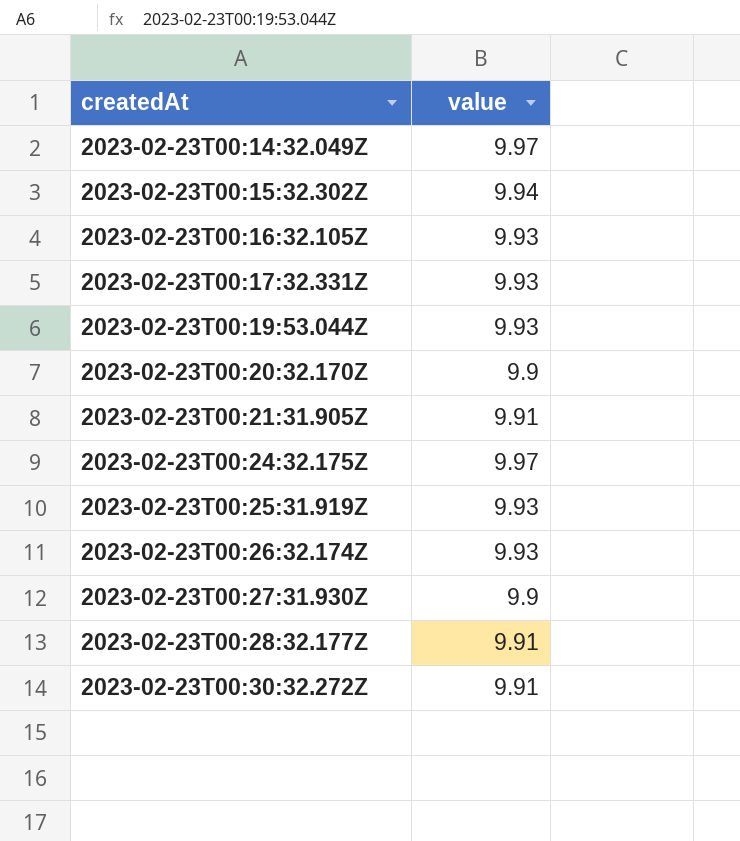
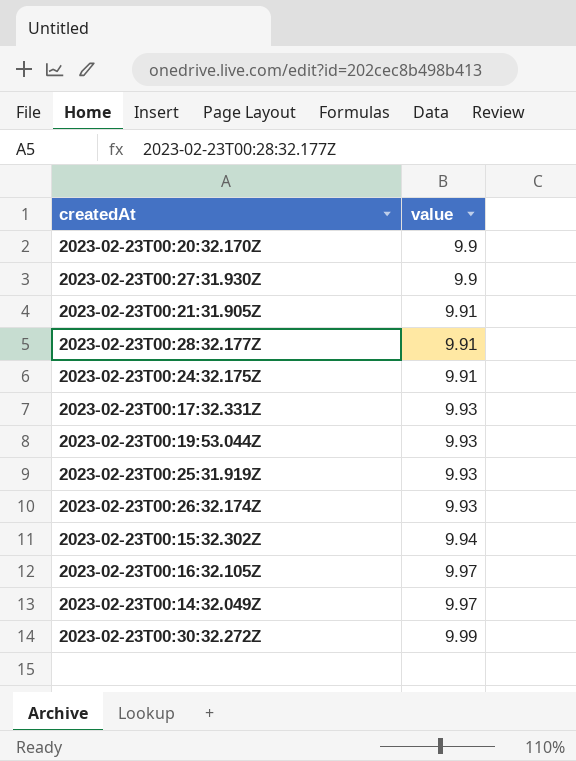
row order: createdAt ascending -> value ascending
2023-02-23T00:24:32.175Z | value: 9.97 -> 9.91
2023-02-23T00:16:32.105Z | value: 9.93 -> 9.97
2023-02-23T00:30:32.272Z | value: 9.91 -> 9.99

